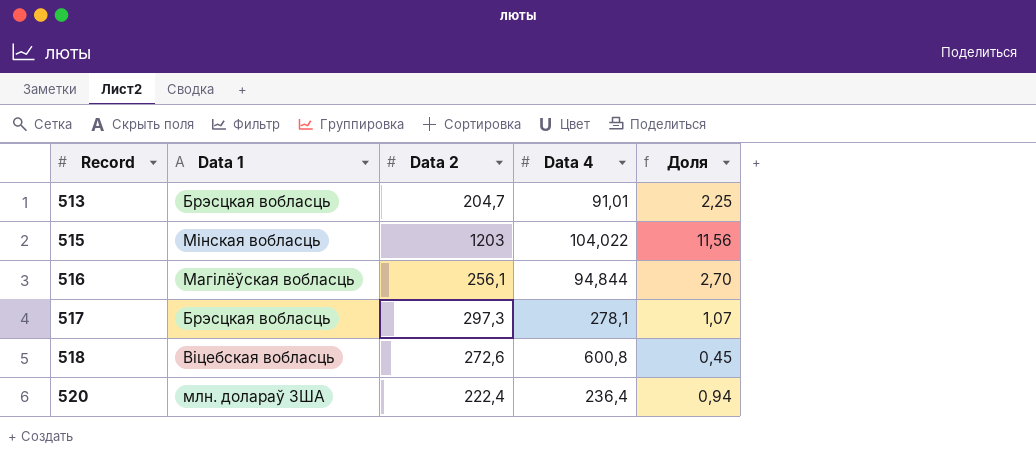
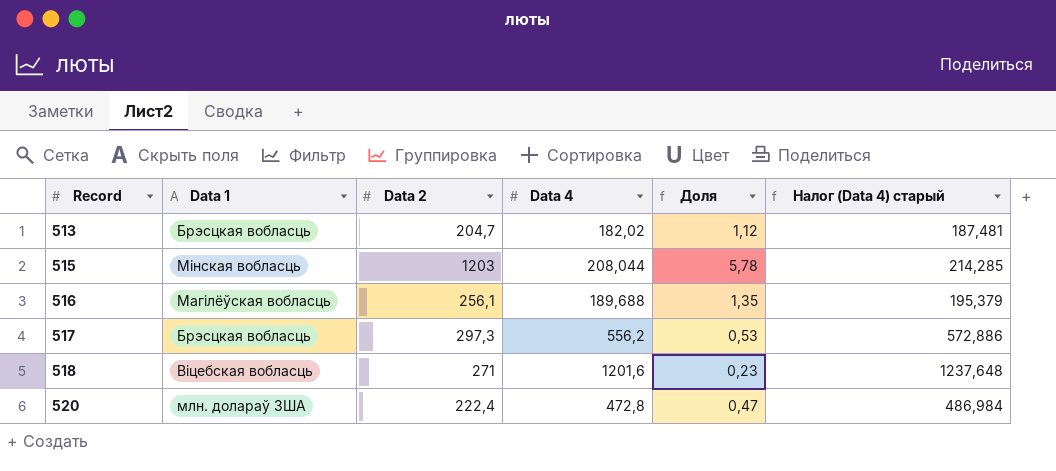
column Налог (Data 4) старый | formula: none -> [Data 4] * 1,03
513 | Data 4: 91,01 -> 182,02
513 | Доля: 2,25 -> 1,12
515 | Data 4: 104,022 -> 208,044
515 | Доля: 11,56 -> 5,78
516 | Data 4: 94,844 -> 189,688
516 | Доля: 2,70 -> 1,35
517 | Data 4: 278,1 -> 556,2
517 | Доля: 1,07 -> 0,53
518 | Data 2: 272,6 -> 271
518 | Data 4: 600,8 -> 1201,6
518 | Доля: 0,45 -> 0,23
520 | Data 4: 236,4 -> 472,8
520 | Доля: 0,94 -> 0,47

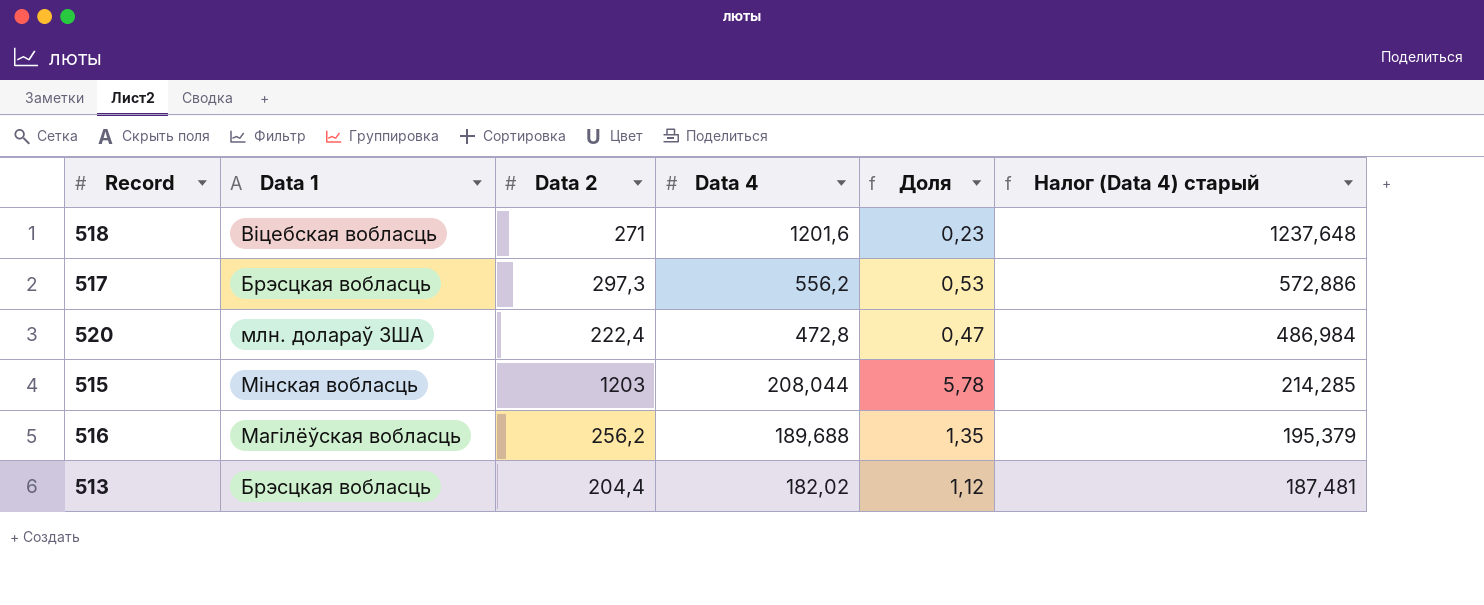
row order: Record ascending -> Data 4 descending
516 | Data 2: 256,1 -> 256,2
513 | Data 2: 204,7 -> 204,4

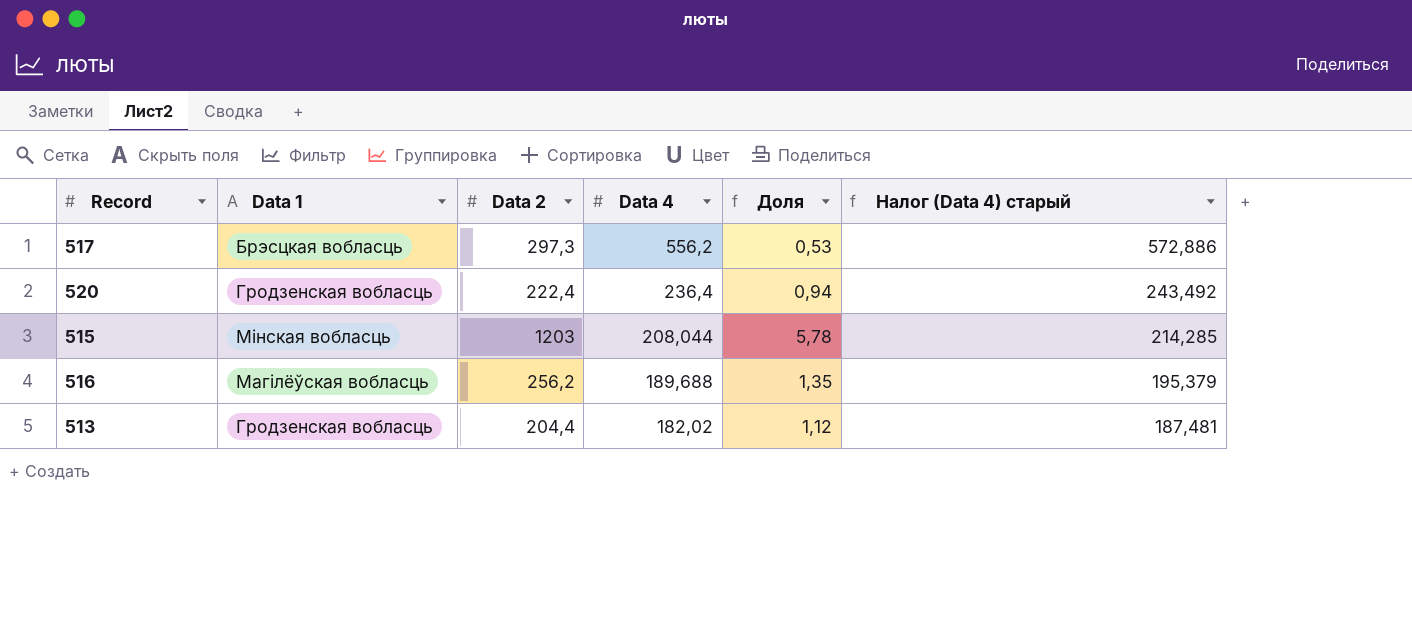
row 518: Віцебская вобласць | 271 | 1201,6 | 0,23 | 1237,648 -> none
520 | Data 1: млн. долараў ЗША -> Гродзенская вобласць
520 | Data 4: 472,8 -> 236,4
520 | Доля: 0,47 -> 0,94
520 | Налог (Data 4) старый: 486,984 -> 243,492
513 | Data 1: Брэсцкая вобласць -> Гродзенская вобласць

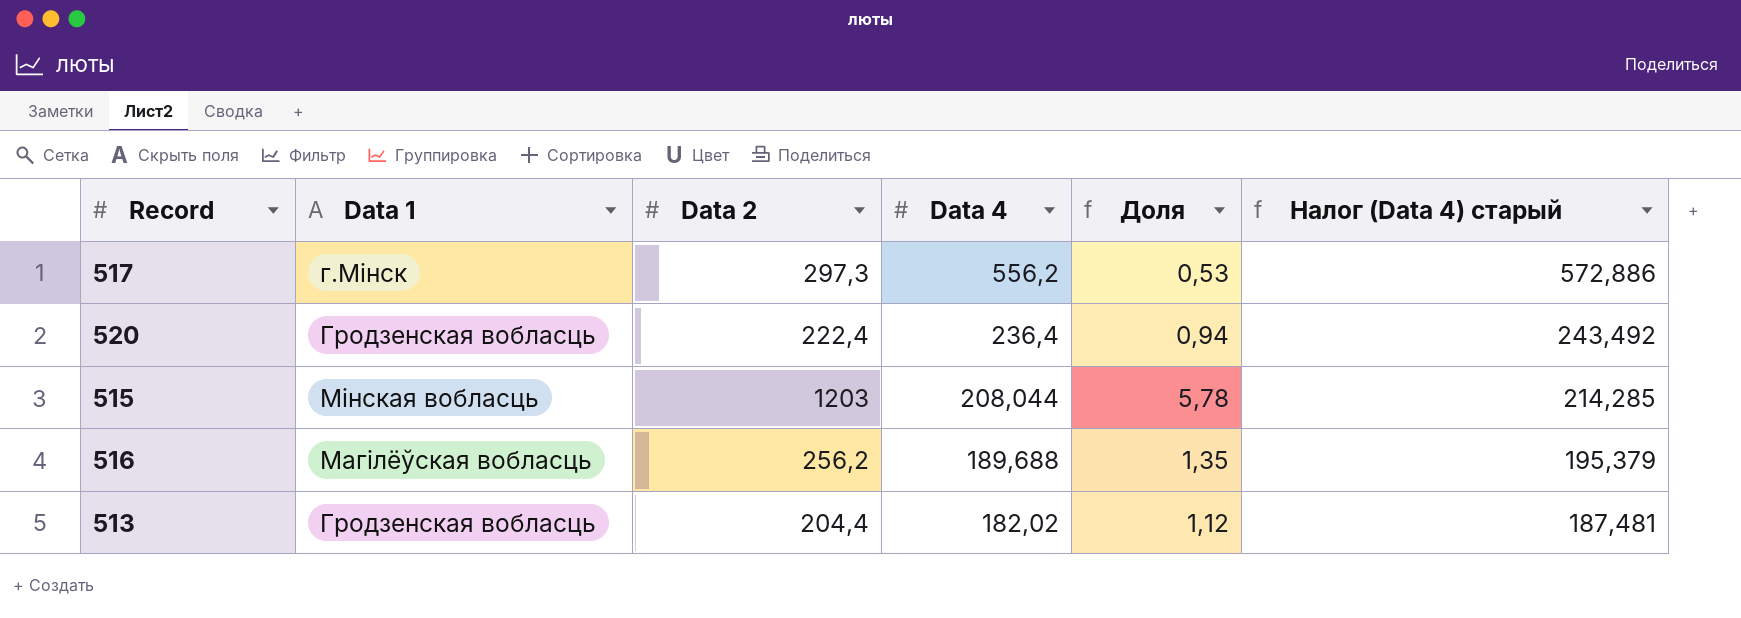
517 | Data 1: Брэсцкая вобласць -> г.Мінск

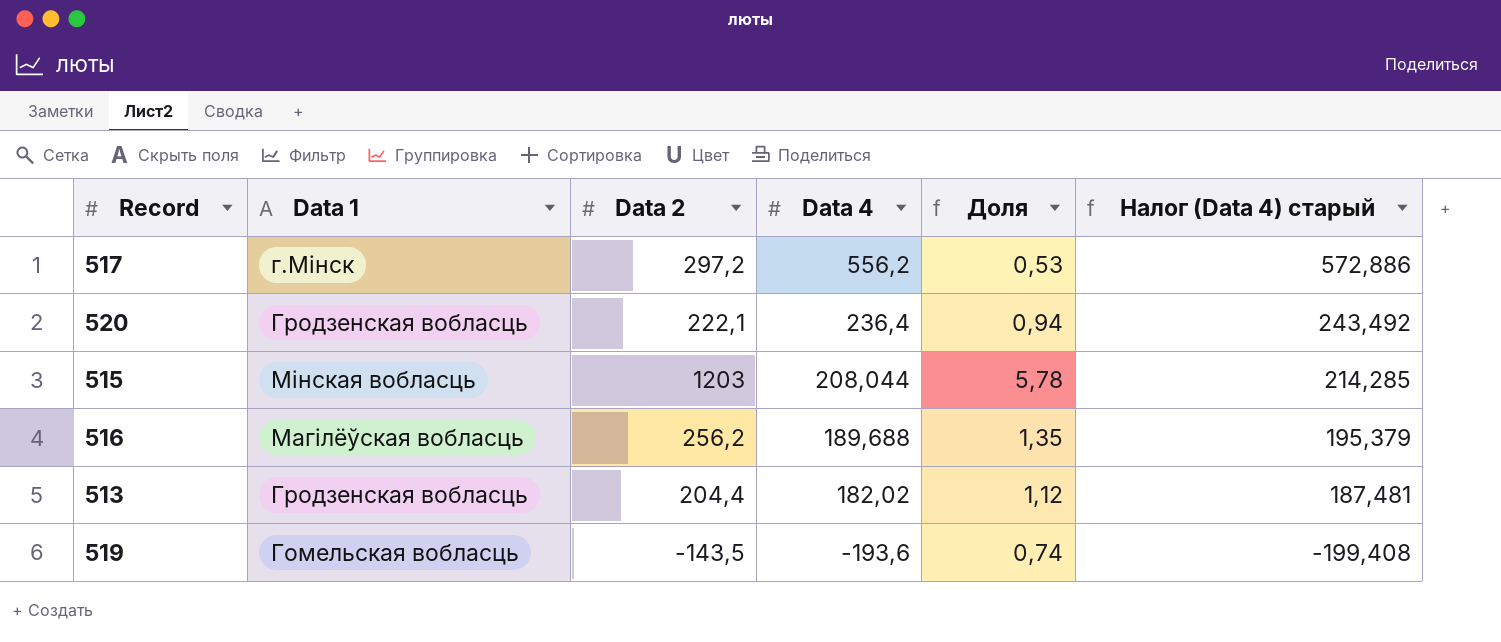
517 | Data 2: 297,3 -> 297,2
520 | Data 2: 222,4 -> 222,1
row 519: none -> Гомельская вобласць | -143,5 | -193,6 | 0,74 | -199,408

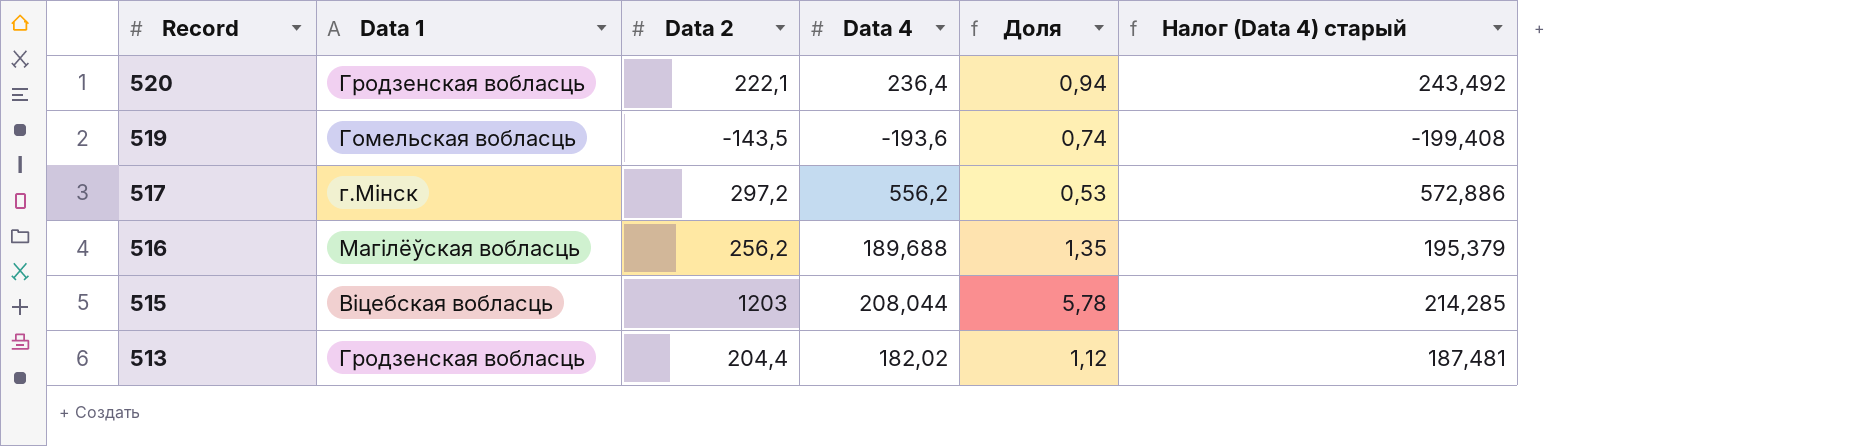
row order: Data 4 descending -> Record descending
515 | Data 1: Мінская вобласць -> Віцебская вобласць

